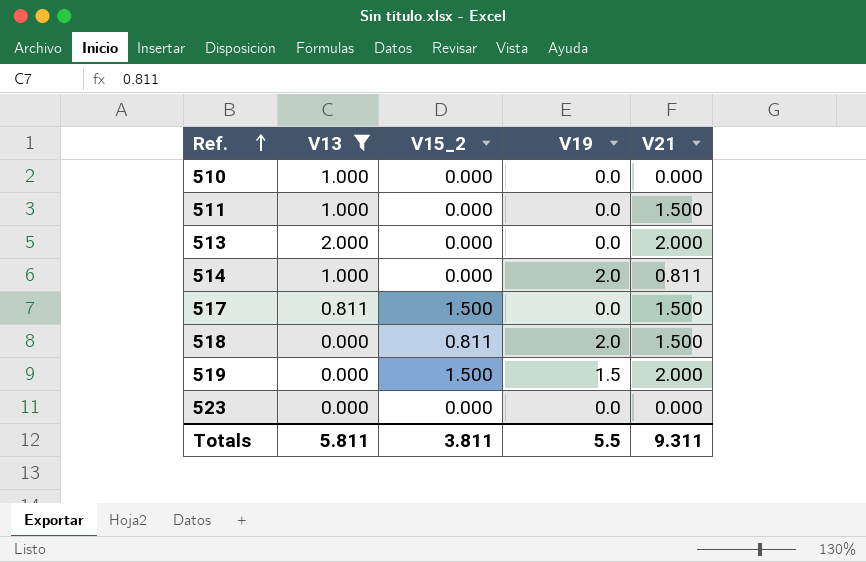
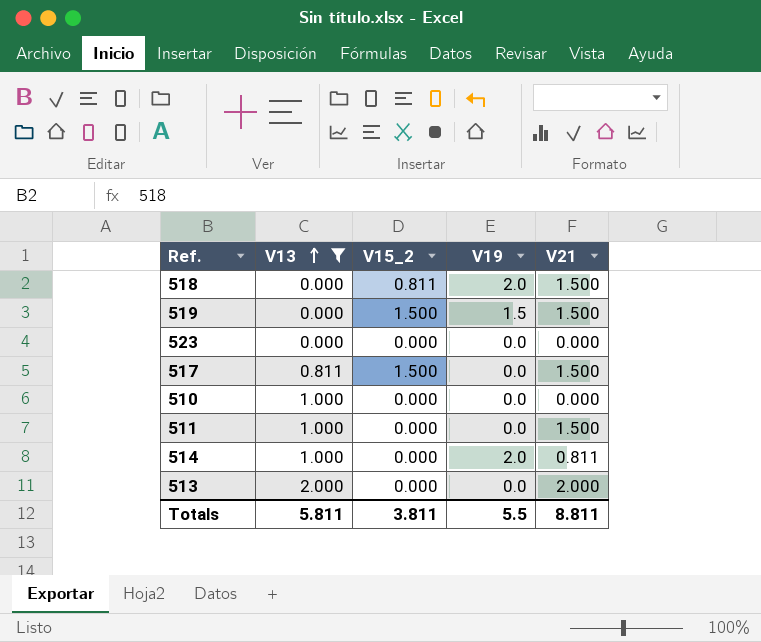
row order: Ref. ascending -> V13 ascending
519 | V21: 2.000 -> 1.500
Totals | V21: 9.311 -> 8.811

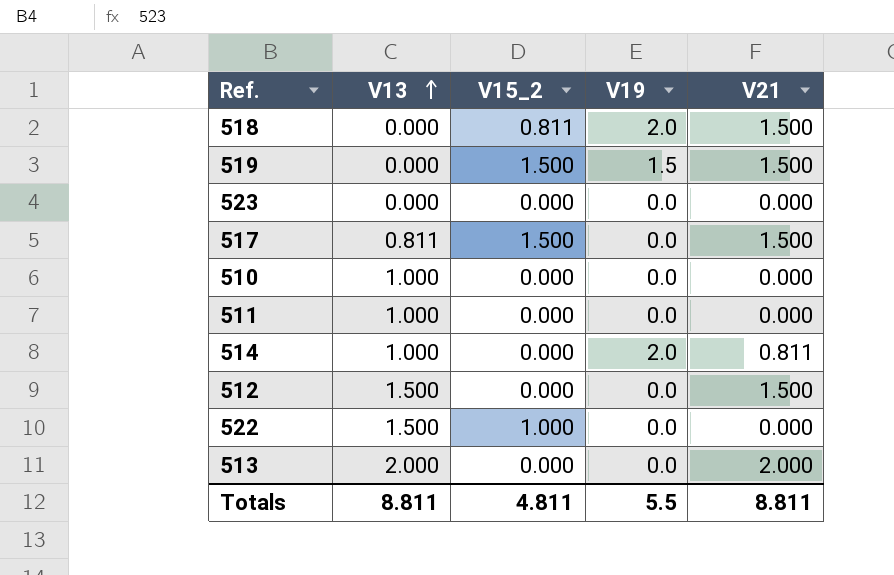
filter: V13 != 1.500 -> none
511 | V21: 1.500 -> 0.000
Totals | V13: 5.811 -> 8.811
Totals | V15_2: 3.811 -> 4.811

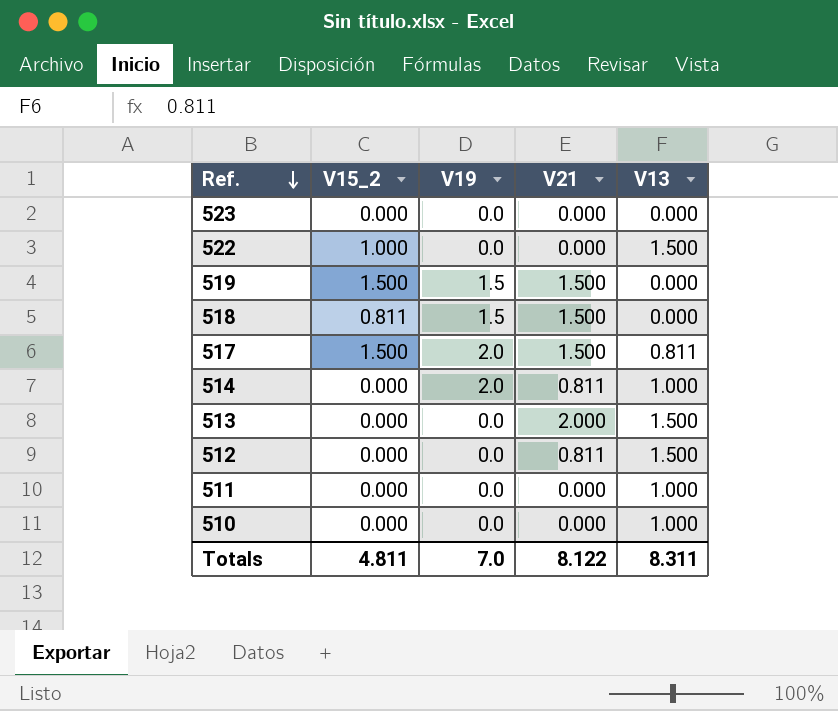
row order: V13 ascending -> Ref. descending
column V13 | position: 2 -> 5
518 | V19: 2.0 -> 1.5
517 | V19: 0.0 -> 2.0
513 | V13: 2.000 -> 1.500
512 | V21: 1.500 -> 0.811
Totals | V19: 5.5 -> 7.0
Totals | V21: 8.811 -> 8.122
Totals | V13: 8.811 -> 8.311

